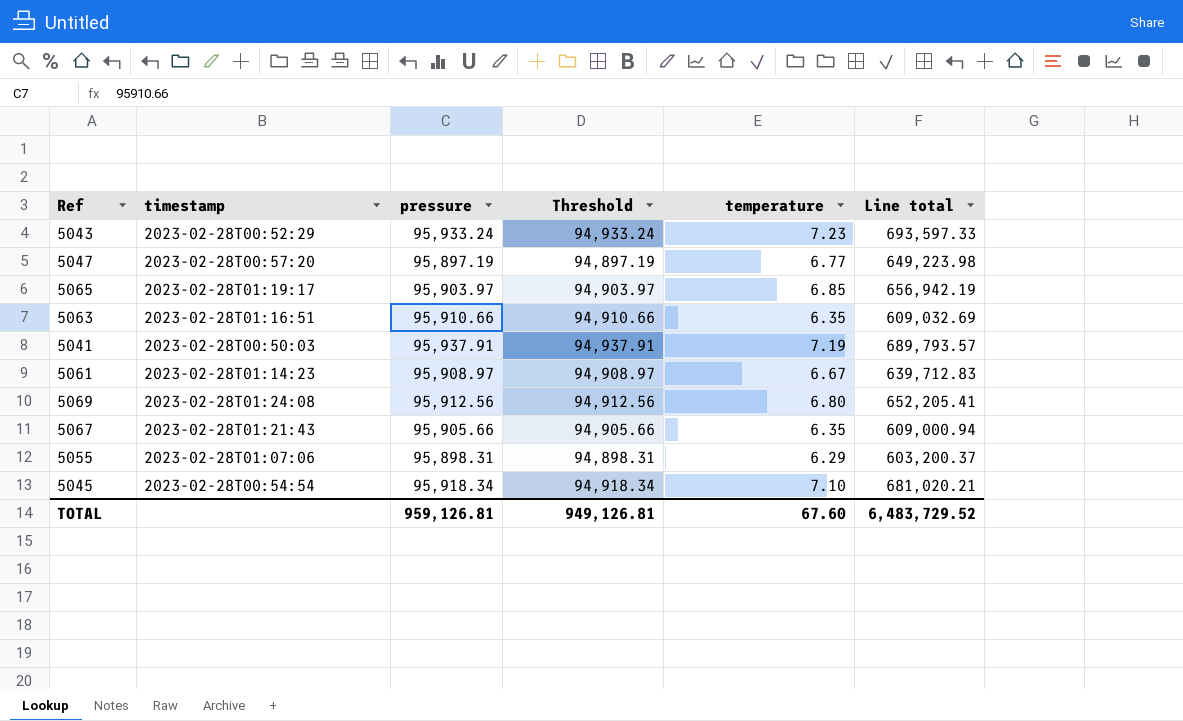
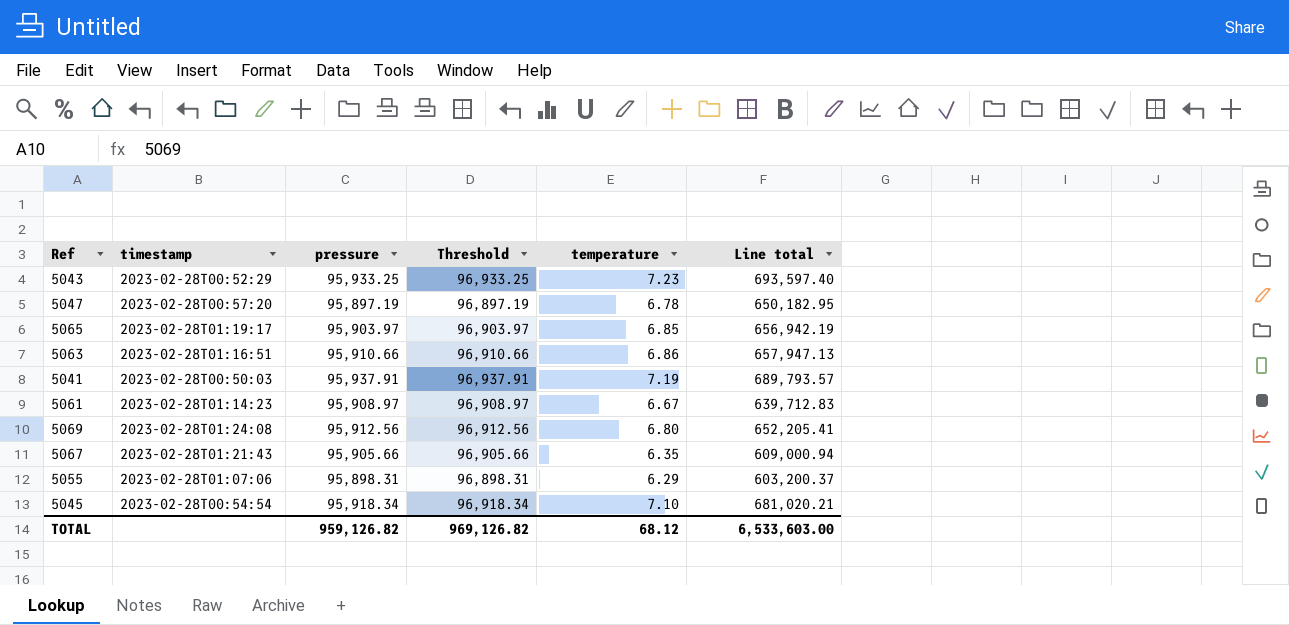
column Threshold | formula: [pressure] - 1000 -> [pressure] + 1000
5043 | pressure: 95,933.24 -> 95,933.25
5043 | Line total: 693,597.33 -> 693,597.40
5047 | temperature: 6.77 -> 6.78
5047 | Line total: 649,223.98 -> 650,182.95
5063 | temperature: 6.35 -> 6.86
5063 | Line total: 609,032.69 -> 657,947.13
TOTAL | pressure: 959,126.81 -> 959,126.82
TOTAL | Threshold: 949,126.81 -> 969,126.82
TOTAL | temperature: 67.60 -> 68.12
TOTAL | Line total: 6,483,729.52 -> 6,533,603.00

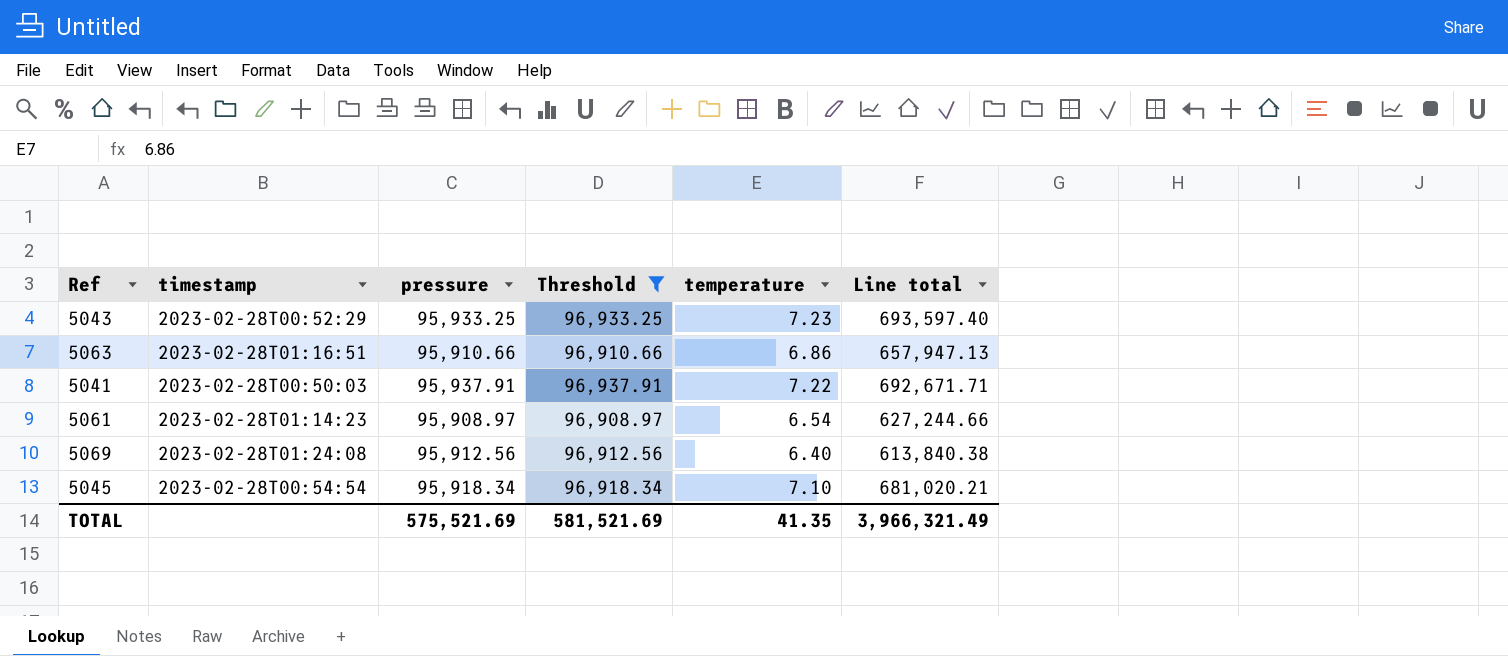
filter: none -> Threshold >= 96,908.97
5041 | temperature: 7.19 -> 7.22
5041 | Line total: 689,793.57 -> 692,671.71
5061 | temperature: 6.67 -> 6.54
5061 | Line total: 639,712.83 -> 627,244.66
5069 | temperature: 6.80 -> 6.40
5069 | Line total: 652,205.41 -> 613,840.38
TOTAL | pressure: 959,126.82 -> 575,521.69
TOTAL | Threshold: 969,126.82 -> 581,521.69
TOTAL | temperature: 68.12 -> 41.35
TOTAL | Line total: 6,533,603.00 -> 3,966,321.49

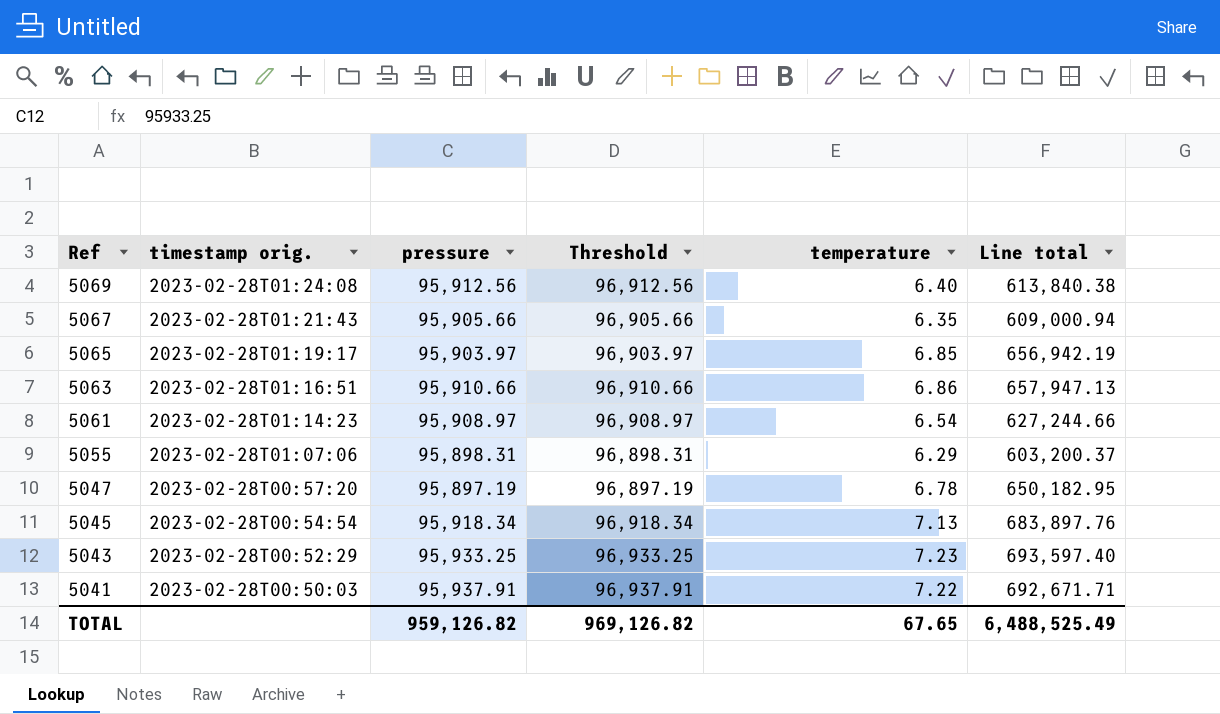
filter: Threshold >= 96,908.97 -> none
row order: none -> Ref descending
column name: timestamp -> timestamp orig.
5045 | temperature: 7.10 -> 7.13
5045 | Line total: 681,020.21 -> 683,897.76
TOTAL | pressure: 575,521.69 -> 959,126.82
TOTAL | Threshold: 581,521.69 -> 969,126.82
TOTAL | temperature: 41.35 -> 67.65
TOTAL | Line total: 3,966,321.49 -> 6,488,525.49

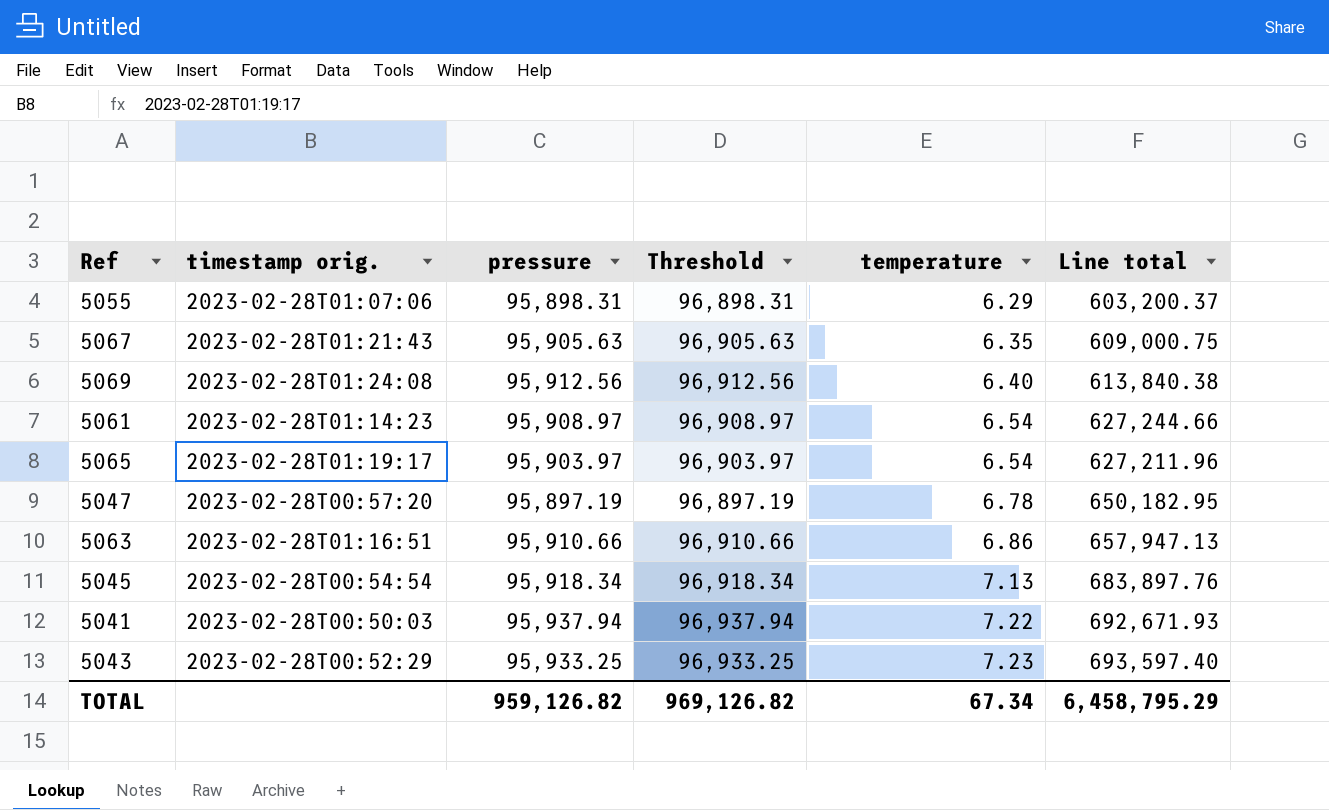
row order: Ref descending -> temperature ascending
5067 | pressure: 95,905.66 -> 95,905.63
5067 | Threshold: 96,905.66 -> 96,905.63
5067 | Line total: 609,000.94 -> 609,000.75
5065 | temperature: 6.85 -> 6.54
5065 | Line total: 656,942.19 -> 627,211.96
5041 | pressure: 95,937.91 -> 95,937.94
5041 | Threshold: 96,937.91 -> 96,937.94
5041 | Line total: 692,671.71 -> 692,671.93
TOTAL | temperature: 67.65 -> 67.34
TOTAL | Line total: 6,488,525.49 -> 6,458,795.29

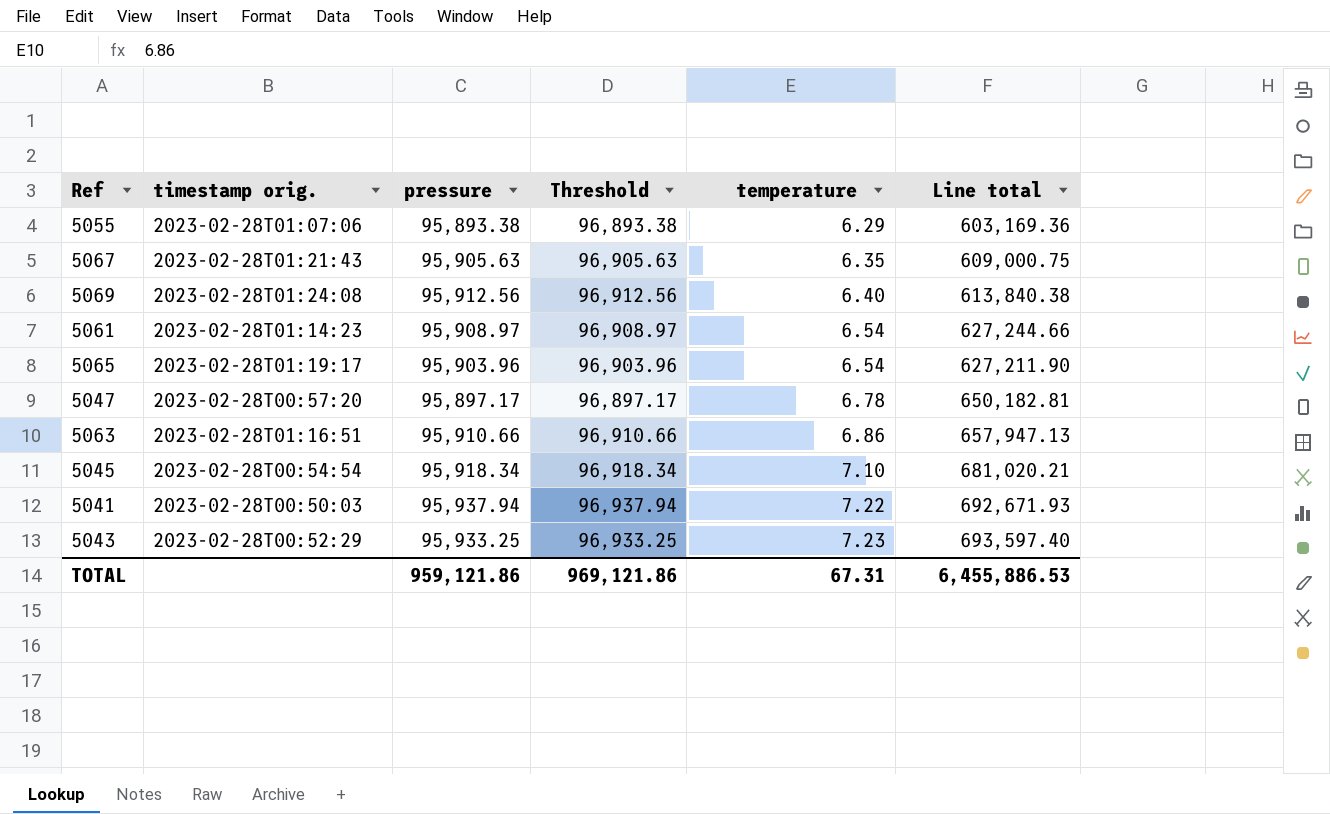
5055 | pressure: 95,898.31 -> 95,893.38
5055 | Threshold: 96,898.31 -> 96,893.38
5055 | Line total: 603,200.37 -> 603,169.36
5065 | pressure: 95,903.97 -> 95,903.96
5065 | Threshold: 96,903.97 -> 96,903.96
5065 | Line total: 627,211.96 -> 627,211.90
5047 | pressure: 95,897.19 -> 95,897.17
5047 | Threshold: 96,897.19 -> 96,897.17
5047 | Line total: 650,182.95 -> 650,182.81
5045 | temperature: 7.13 -> 7.10
5045 | Line total: 683,897.76 -> 681,020.21
TOTAL | pressure: 959,126.82 -> 959,121.86
TOTAL | Threshold: 969,126.82 -> 969,121.86
TOTAL | temperature: 67.34 -> 67.31
TOTAL | Line total: 6,458,795.29 -> 6,455,886.53

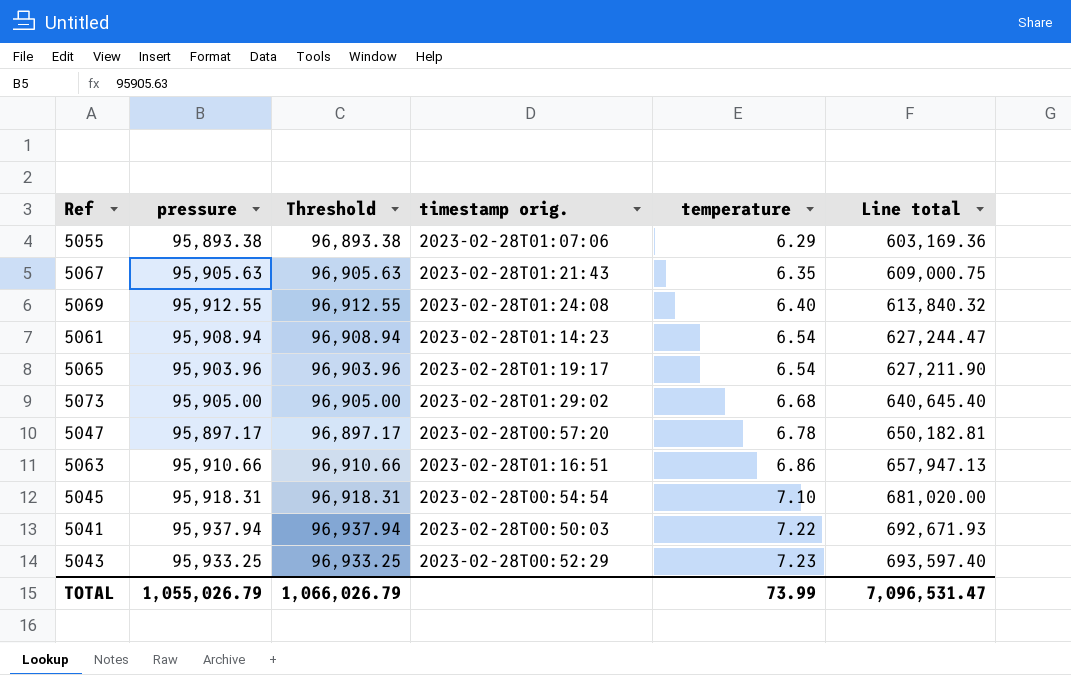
column timestamp orig. | position: 2 -> 4
5069 | pressure: 95,912.56 -> 95,912.55
5069 | Threshold: 96,912.56 -> 96,912.55
5069 | Line total: 613,840.38 -> 613,840.32
5061 | pressure: 95,908.97 -> 95,908.94
5061 | Threshold: 96,908.97 -> 96,908.94
5061 | Line total: 627,244.66 -> 627,244.47
row 5073: none -> 95,905.00 | 96,905.00 | 2023-02-28T01:29:02 | 6.68 | 640,645.40
5045 | pressure: 95,918.34 -> 95,918.31
5045 | Threshold: 96,918.34 -> 96,918.31
5045 | Line total: 681,020.21 -> 681,020.00
TOTAL | pressure: 959,121.86 -> 1,055,026.79
TOTAL | Threshold: 969,121.86 -> 1,066,026.79
TOTAL | temperature: 67.31 -> 73.99
TOTAL | Line total: 6,455,886.53 -> 7,096,531.47

